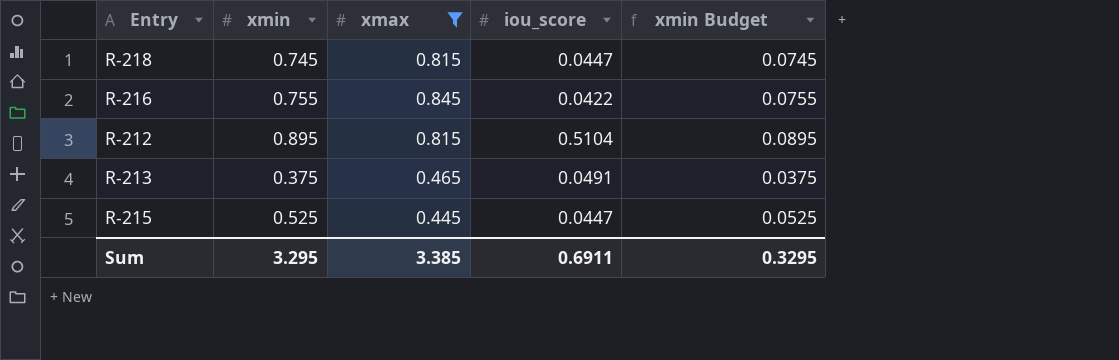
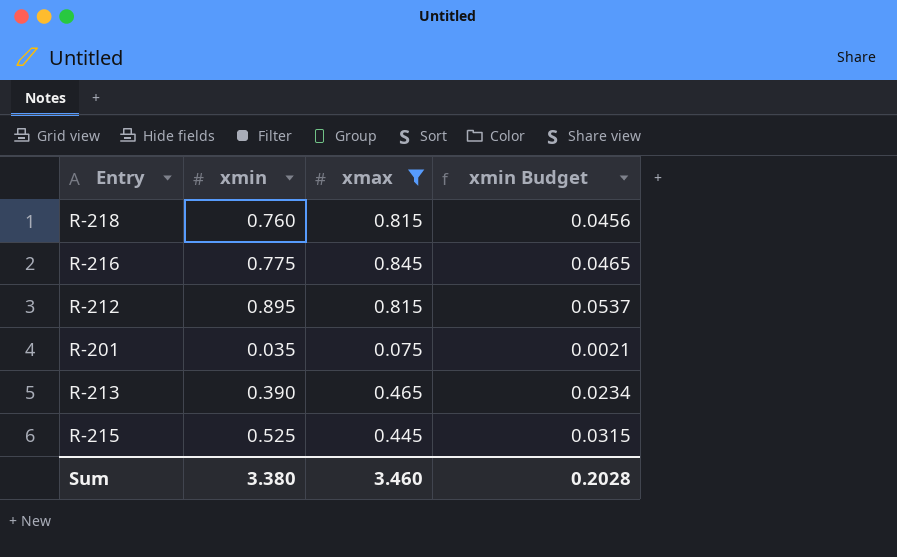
column iou_score | position: 4 -> none
column xmin Budget | formula: [xmin] * 0.1 -> [xmin] * 0.06
R-218 | xmin: 0.745 -> 0.760
R-216 | xmin: 0.755 -> 0.775
row R-201: none -> 0.035 | 0.075 | 0.0021
R-213 | xmin: 0.375 -> 0.390
Sum | xmin: 3.295 -> 3.380
Sum | xmax: 3.385 -> 3.460
Sum | xmin Budget: 0.3295 -> 0.2028

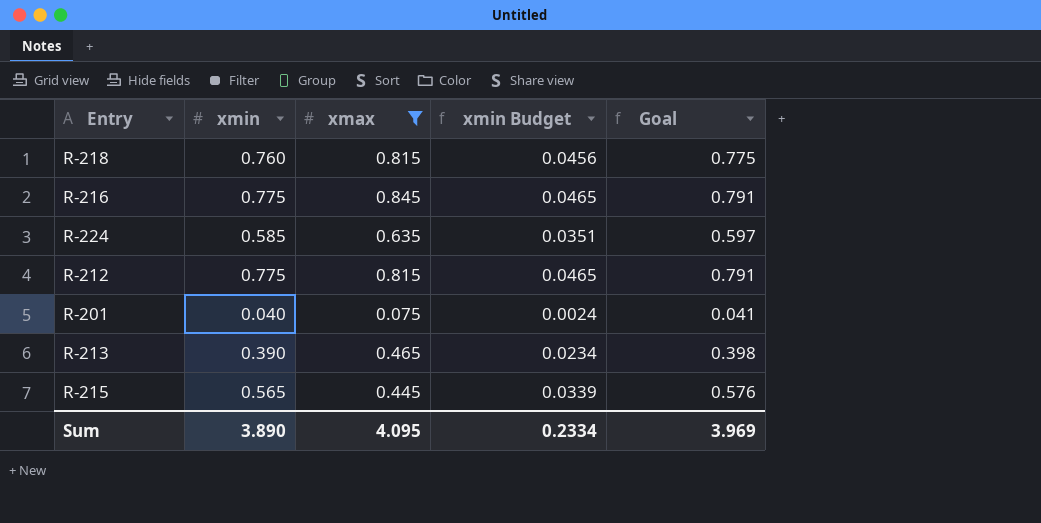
column Goal | formula: none -> [xmin] * 1.02
row R-224: none -> 0.585 | 0.635 | 0.0351 | 0.597
R-212 | xmin: 0.895 -> 0.775
R-212 | xmin Budget: 0.0537 -> 0.0465
R-201 | xmin: 0.035 -> 0.040
R-201 | xmin Budget: 0.0021 -> 0.0024
R-215 | xmin: 0.525 -> 0.565
R-215 | xmin Budget: 0.0315 -> 0.0339
Sum | xmin: 3.380 -> 3.890
Sum | xmax: 3.460 -> 4.095
Sum | xmin Budget: 0.2028 -> 0.2334

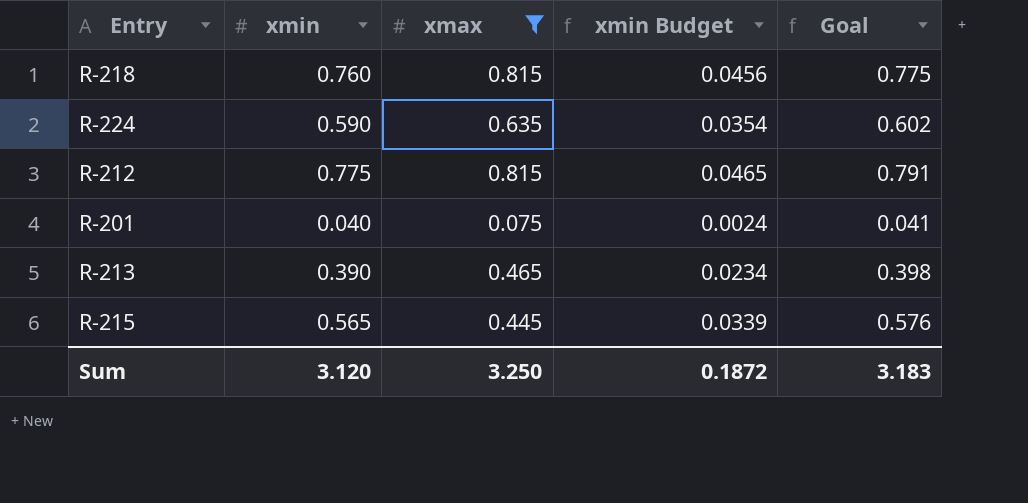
row R-216: 0.775 | 0.845 | 0.0465 | 0.791 -> none
R-224 | xmin: 0.585 -> 0.590
R-224 | xmin Budget: 0.0351 -> 0.0354
R-224 | Goal: 0.597 -> 0.602
Sum | xmin: 3.890 -> 3.120
Sum | xmax: 4.095 -> 3.250
Sum | xmin Budget: 0.2334 -> 0.1872
Sum | Goal: 3.969 -> 3.183

